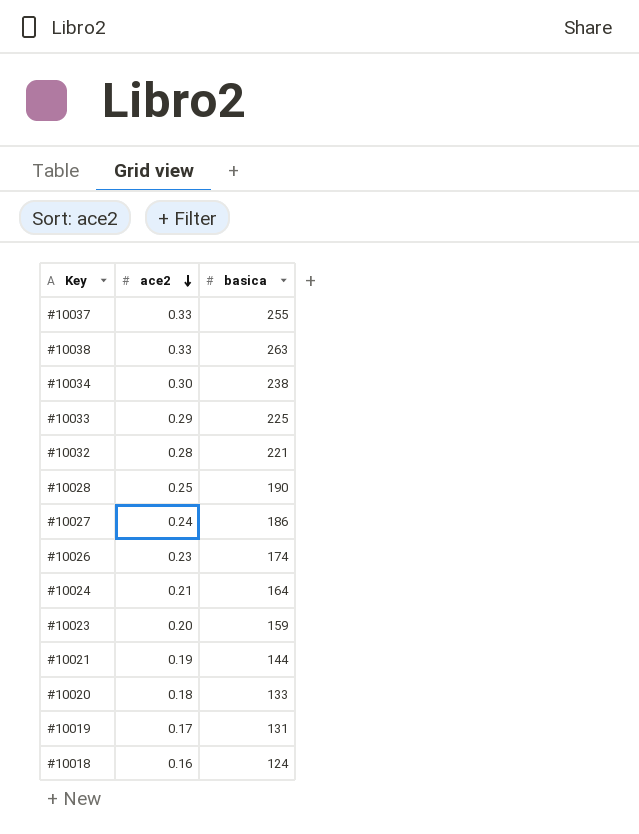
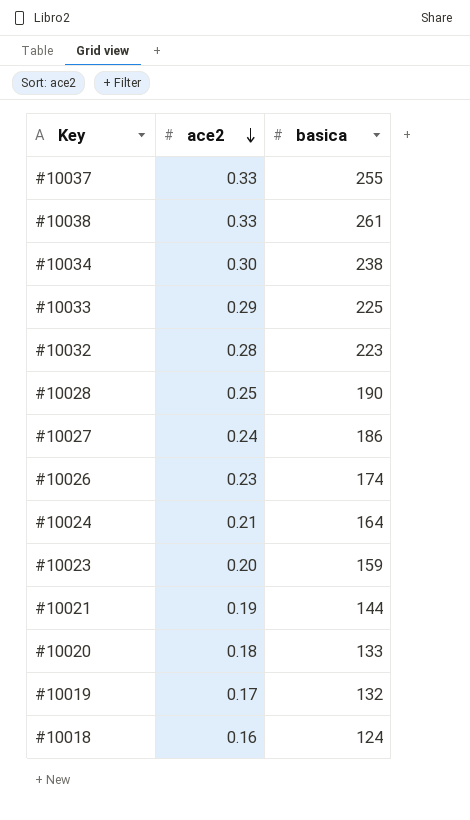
#10038 | basica: 263 -> 261
#10032 | basica: 221 -> 223
#10019 | basica: 131 -> 132

